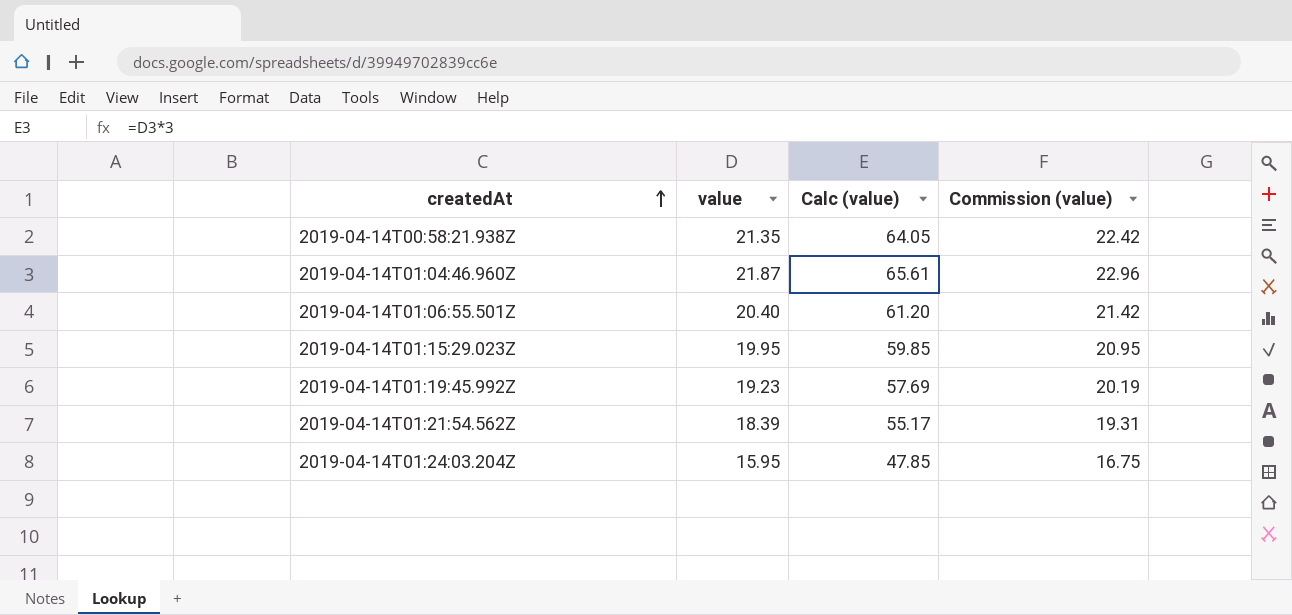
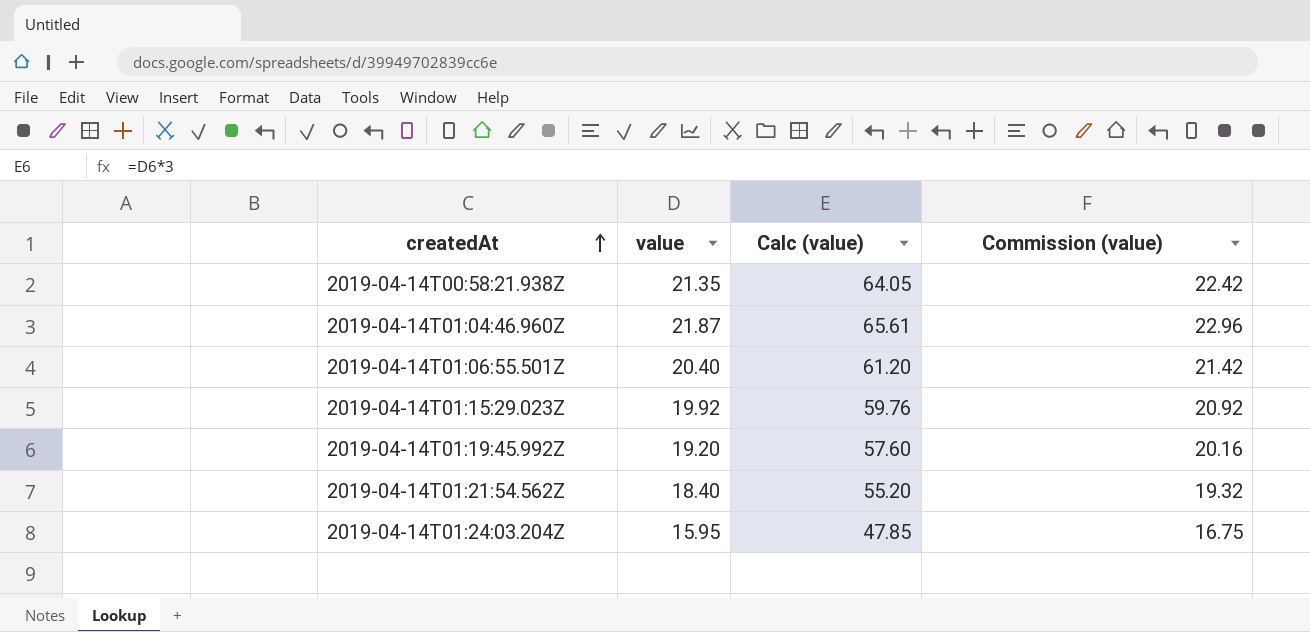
2019-04-14T01:15:29.023Z | value: 19.95 -> 19.92
2019-04-14T01:15:29.023Z | Calc (value): 59.85 -> 59.76
2019-04-14T01:15:29.023Z | Commission (value): 20.95 -> 20.92
2019-04-14T01:19:45.992Z | value: 19.23 -> 19.20
2019-04-14T01:19:45.992Z | Calc (value): 57.69 -> 57.60
2019-04-14T01:19:45.992Z | Commission (value): 20.19 -> 20.16
2019-04-14T01:21:54.562Z | value: 18.39 -> 18.40
2019-04-14T01:21:54.562Z | Calc (value): 55.17 -> 55.20
2019-04-14T01:21:54.562Z | Commission (value): 19.31 -> 19.32

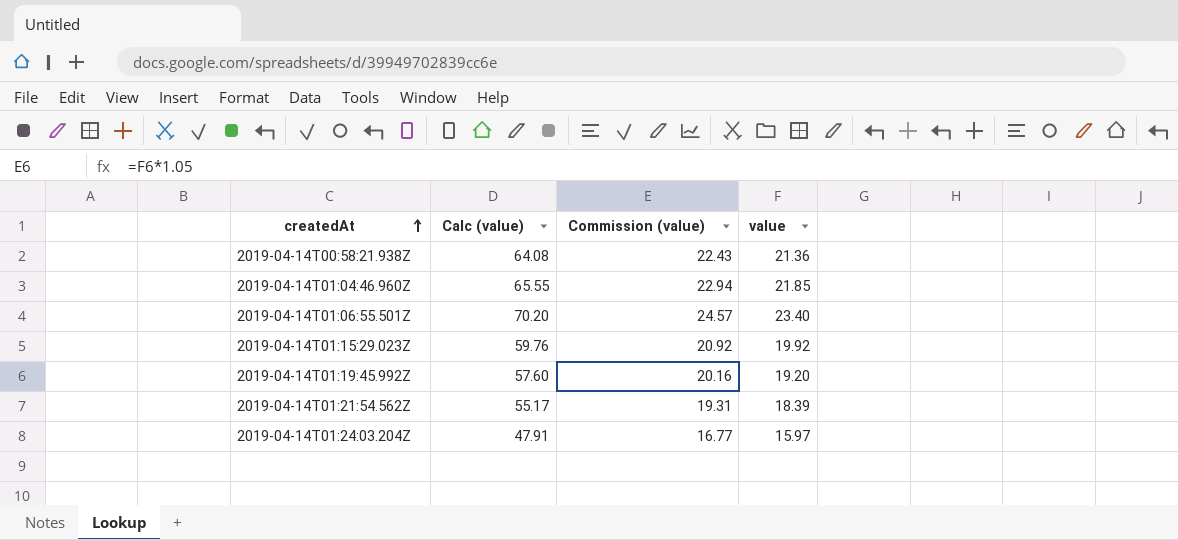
column value | position: 2 -> 4
2019-04-14T00:58:21.938Z | Calc (value): 64.05 -> 64.08
2019-04-14T00:58:21.938Z | Commission (value): 22.42 -> 22.43
2019-04-14T00:58:21.938Z | value: 21.35 -> 21.36
2019-04-14T01:04:46.960Z | Calc (value): 65.61 -> 65.55
2019-04-14T01:04:46.960Z | Commission (value): 22.96 -> 22.94
2019-04-14T01:04:46.960Z | value: 21.87 -> 21.85
2019-04-14T01:06:55.501Z | Calc (value): 61.20 -> 70.20
2019-04-14T01:06:55.501Z | Commission (value): 21.42 -> 24.57
2019-04-14T01:06:55.501Z | value: 20.40 -> 23.40
2019-04-14T01:21:54.562Z | Calc (value): 55.20 -> 55.17
2019-04-14T01:21:54.562Z | Commission (value): 19.32 -> 19.31
2019-04-14T01:21:54.562Z | value: 18.40 -> 18.39
2019-04-14T01:24:03.204Z | Calc (value): 47.85 -> 47.91
2019-04-14T01:24:03.204Z | Commission (value): 16.75 -> 16.77
2019-04-14T01:24:03.204Z | value: 15.95 -> 15.97

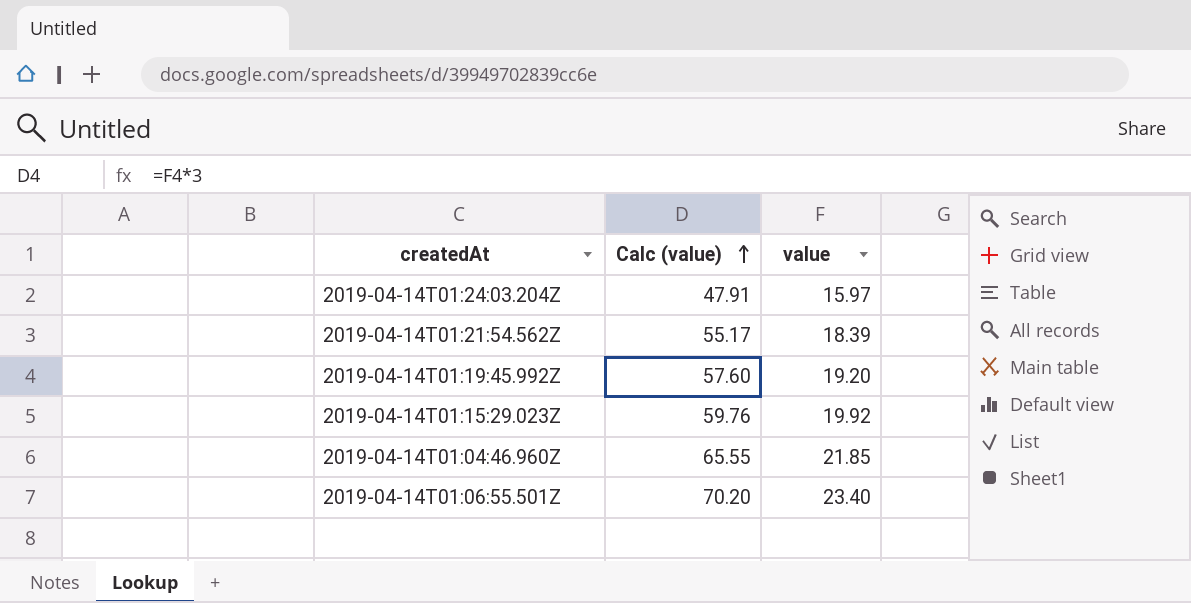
row order: createdAt ascending -> Calc (value) ascending
column Commission (value) | formula: [value] * 1.05 -> none
row 2019-04-14T00:58:21.938Z: 64.08 | 22.43 | 21.36 -> none

